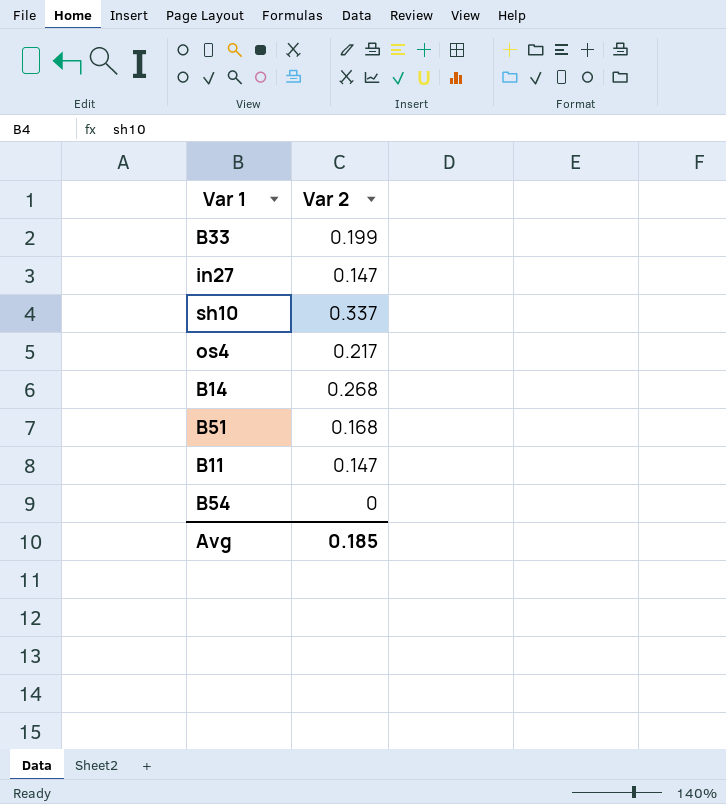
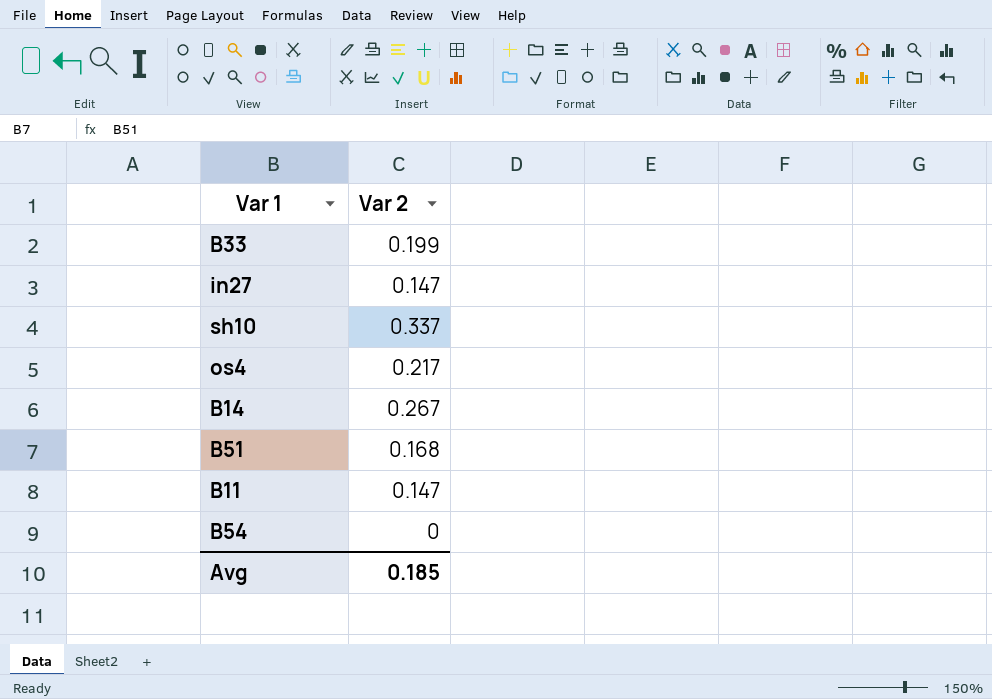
B14 | Var 2: 0.268 -> 0.267

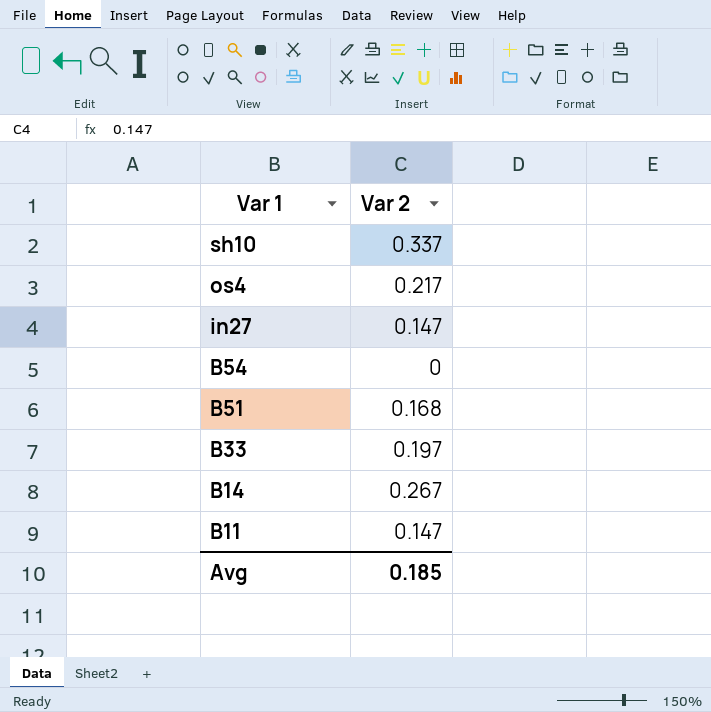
row order: none -> Var 1 descending
B33 | Var 2: 0.199 -> 0.197

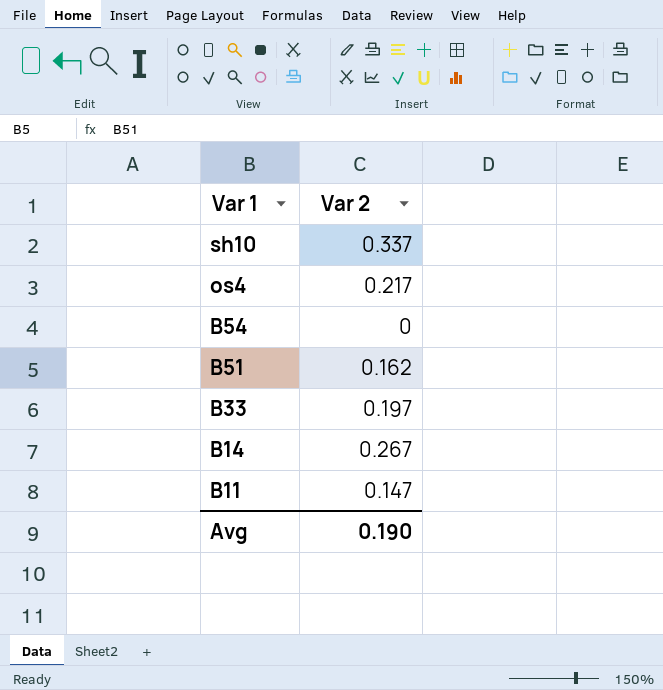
row in27: 0.147 -> none
B51 | Var 2: 0.168 -> 0.162
Avg | Var 2: 0.185 -> 0.190

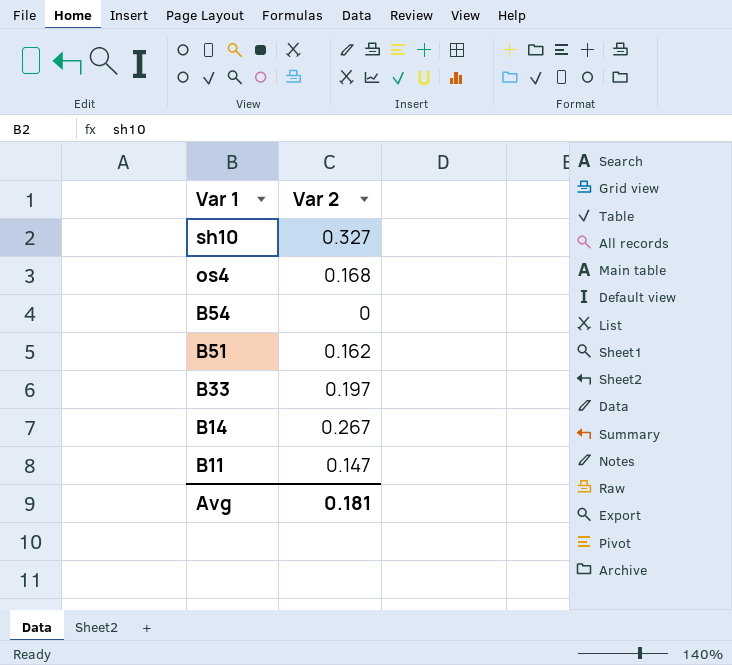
sh10 | Var 2: 0.337 -> 0.327
os4 | Var 2: 0.217 -> 0.168
Avg | Var 2: 0.190 -> 0.181

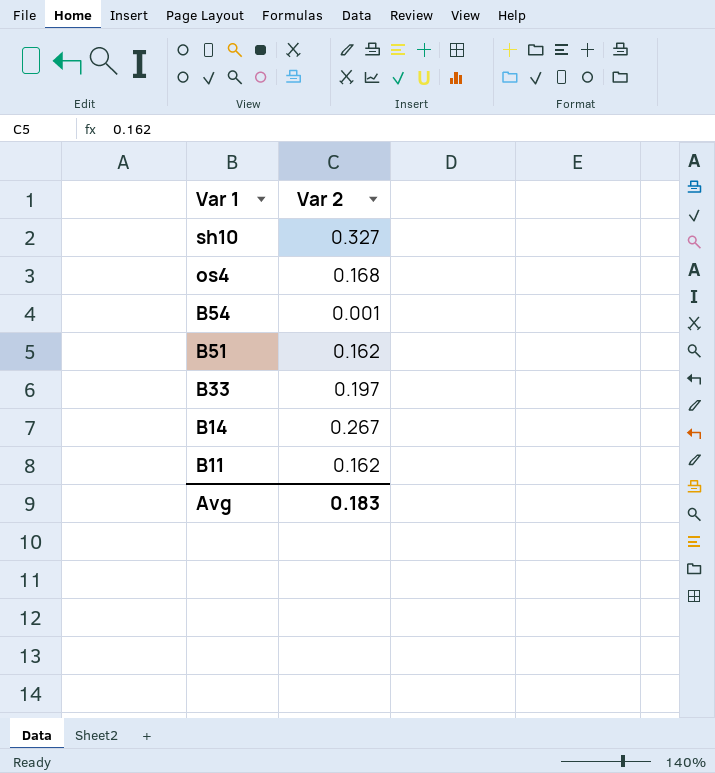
B54 | Var 2: 0 -> 0.001
B11 | Var 2: 0.147 -> 0.162
Avg | Var 2: 0.181 -> 0.183

